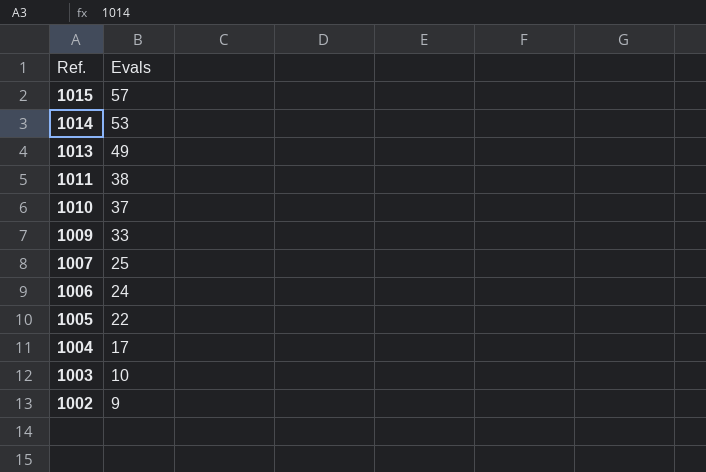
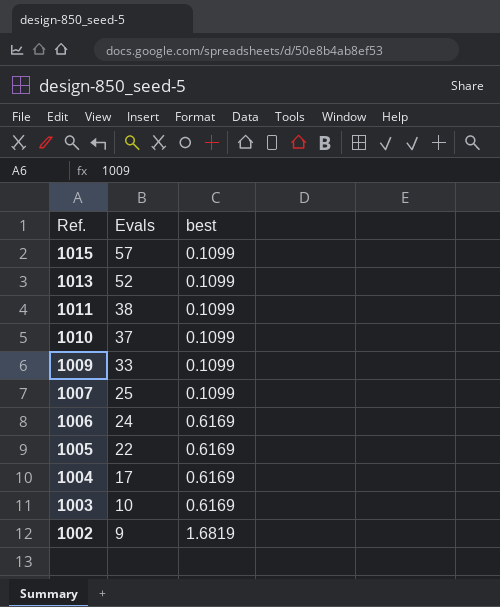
column best | position: none -> 3
row 1014: 53 -> none
1013 | Evals: 49 -> 52

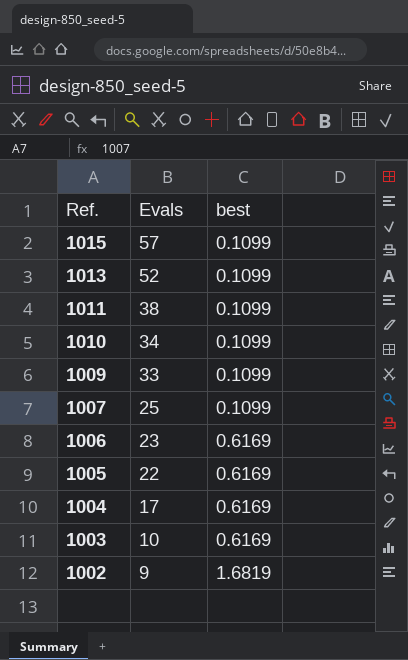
1010 | Evals: 37 -> 34
1006 | Evals: 24 -> 23

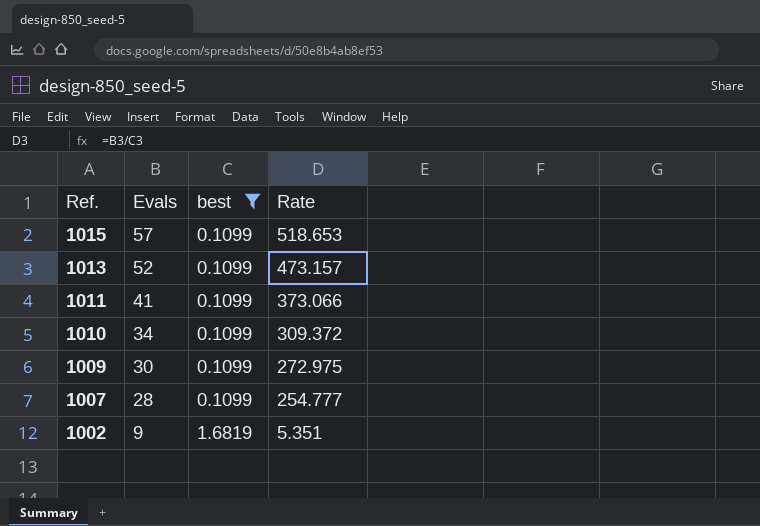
filter: none -> best != 0.6169
column Rate | formula: none -> [Evals] / [best]
1011 | Evals: 38 -> 41
1009 | Evals: 33 -> 30
1007 | Evals: 25 -> 28

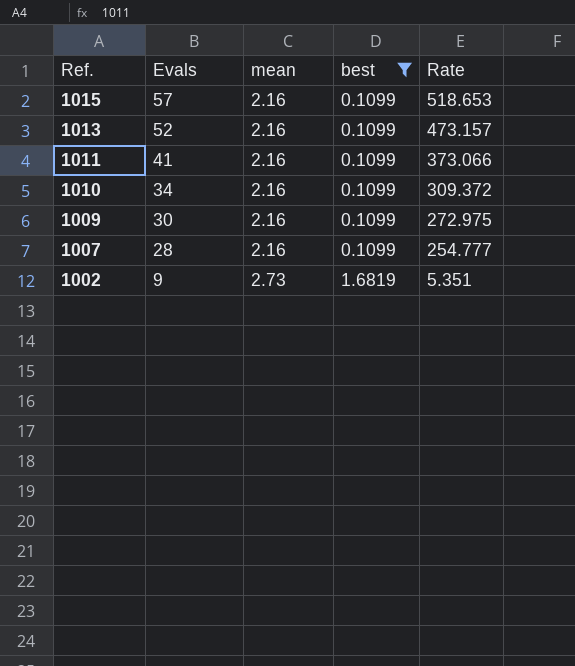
column mean | position: none -> 3

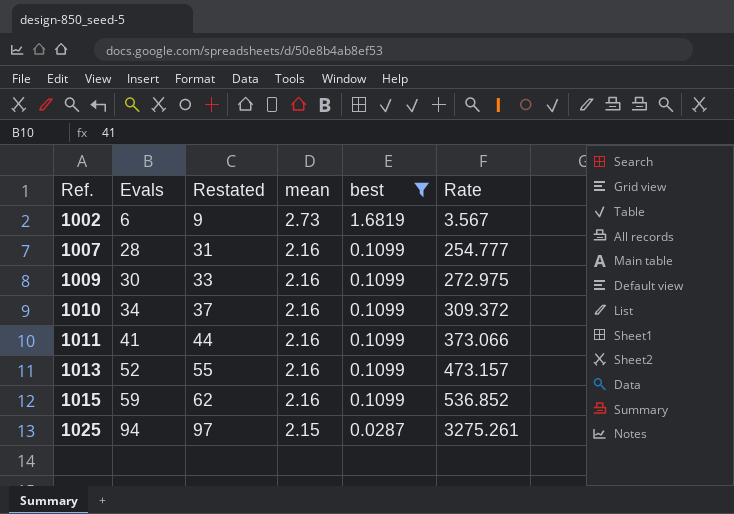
row order: Ref. descending -> Ref. ascending
column Restated | formula: none -> [Evals] + 3
1002 | Evals: 9 -> 6
1002 | Rate: 5.351 -> 3.567
1015 | Evals: 57 -> 59
1015 | Rate: 518.653 -> 536.852
row 1025: none -> 94 | 97 | 2.15 | 0.0287 | 3275.261

